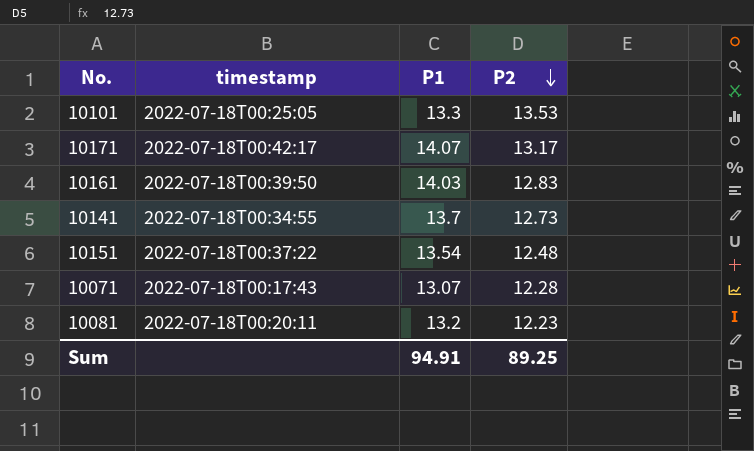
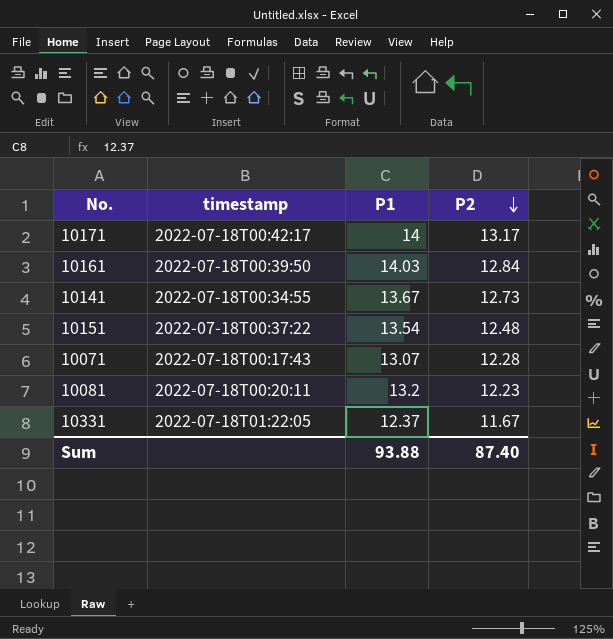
row 10101: 2022-07-18T00:25:05 | 13.3 | 13.53 -> none
10171 | P1: 14.07 -> 14
10161 | P2: 12.83 -> 12.84
10141 | P1: 13.7 -> 13.67
row 10331: none -> 2022-07-18T01:22:05 | 12.37 | 11.67
Sum | P1: 94.91 -> 93.88
Sum | P2: 89.25 -> 87.40

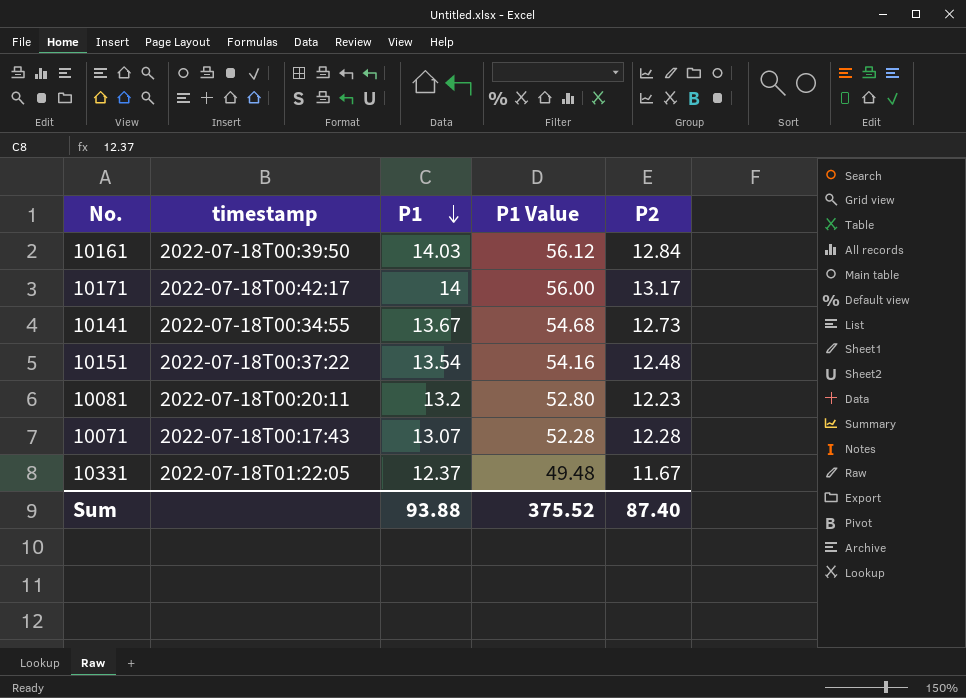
row order: P2 descending -> P1 descending
column P1 Value | formula: none -> [P1] * 4

